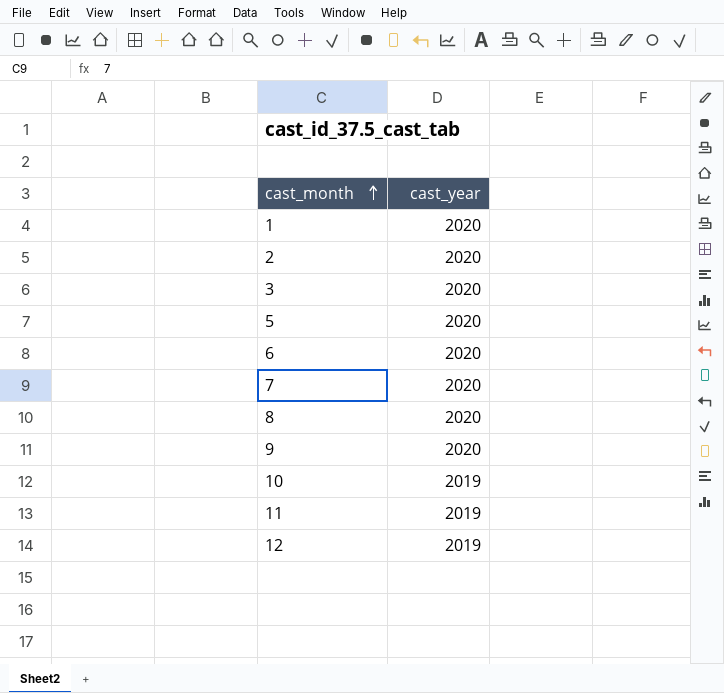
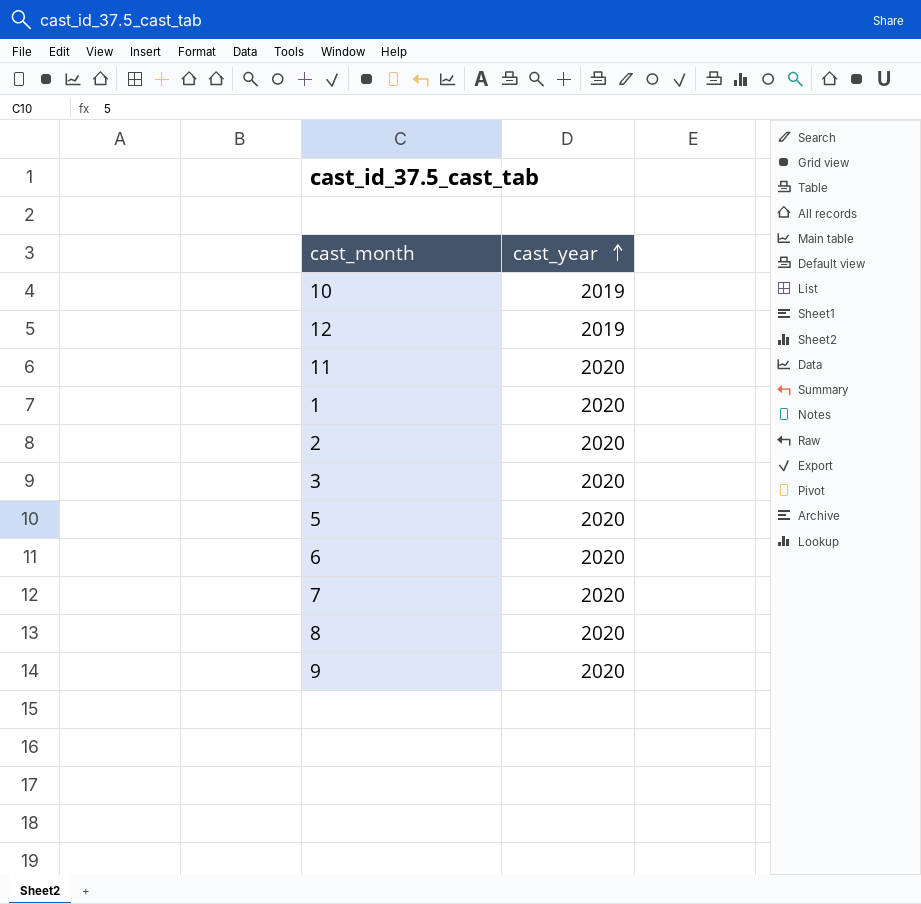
row order: cast_month ascending -> cast_year ascending
11 | cast_year: 2019 -> 2020

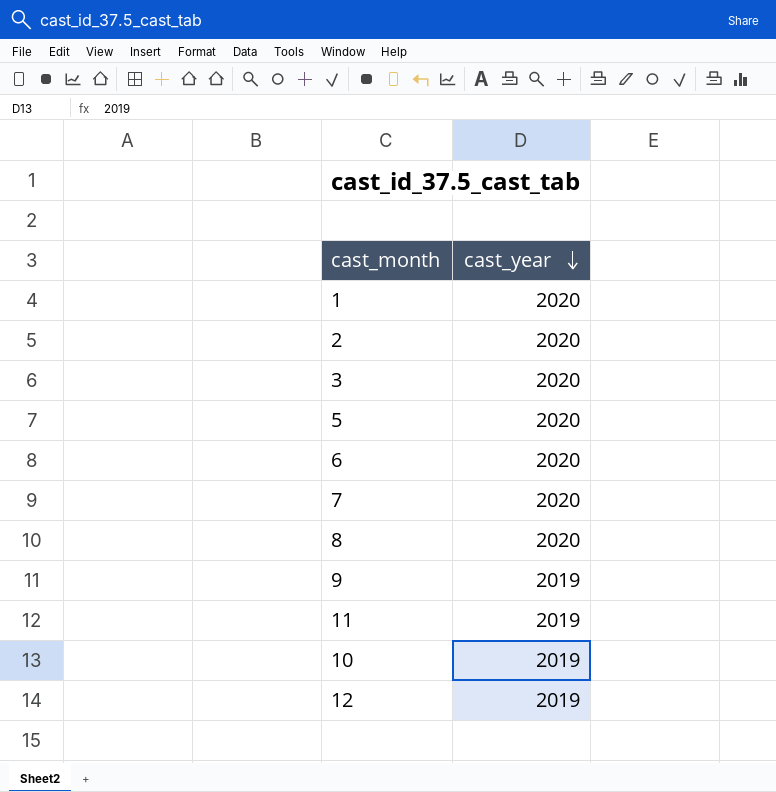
row order: cast_year ascending -> cast_year descending
9 | cast_year: 2020 -> 2019
11 | cast_year: 2020 -> 2019

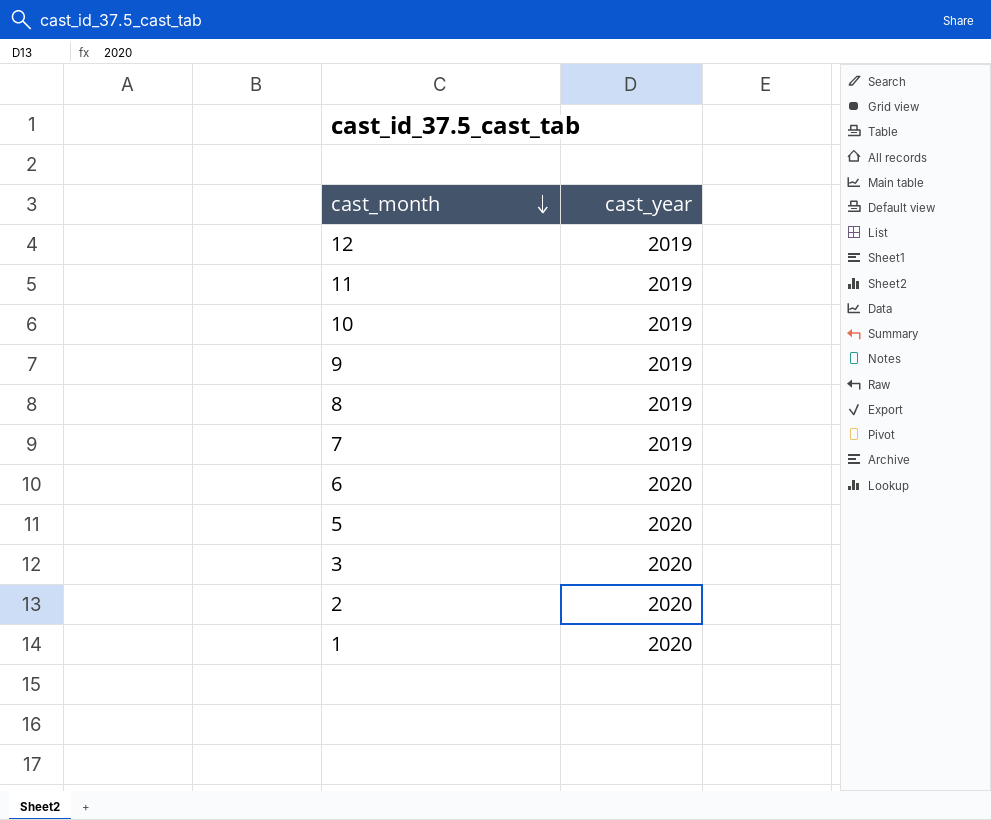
row order: cast_year descending -> cast_month descending
8 | cast_year: 2020 -> 2019
7 | cast_year: 2020 -> 2019

